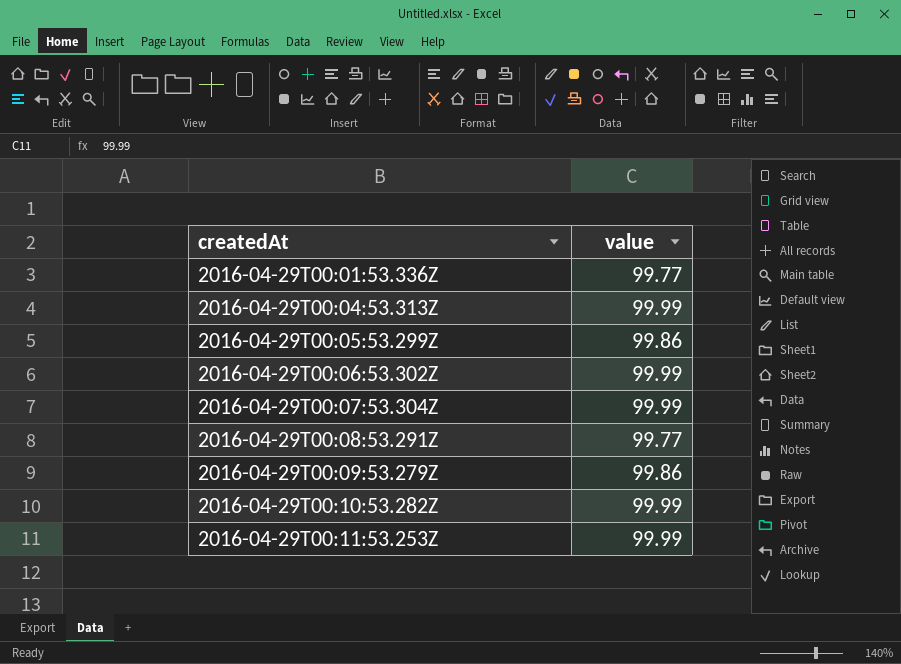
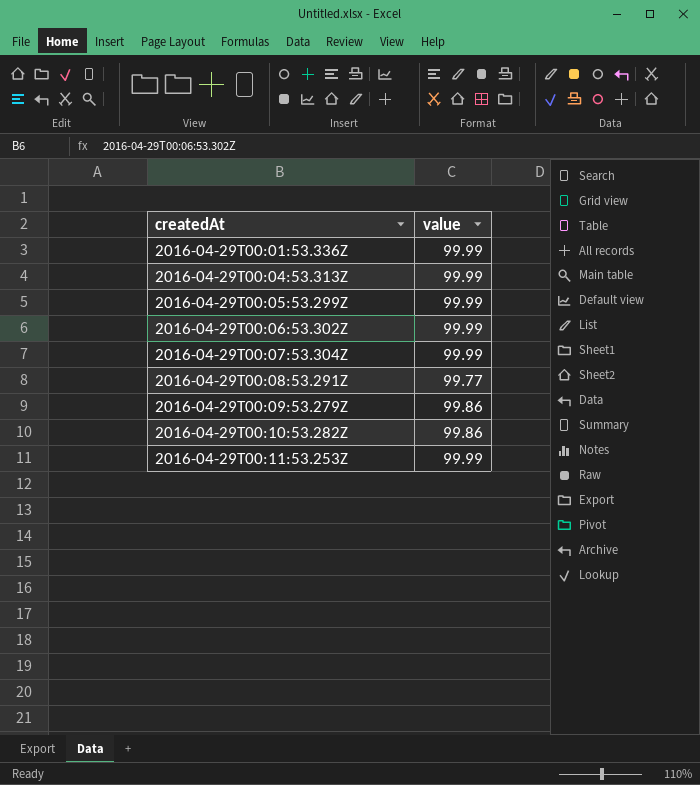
2016-04-29T00:01:53.336Z | value: 99.77 -> 99.99
2016-04-29T00:05:53.299Z | value: 99.86 -> 99.99
2016-04-29T00:10:53.282Z | value: 99.99 -> 99.86

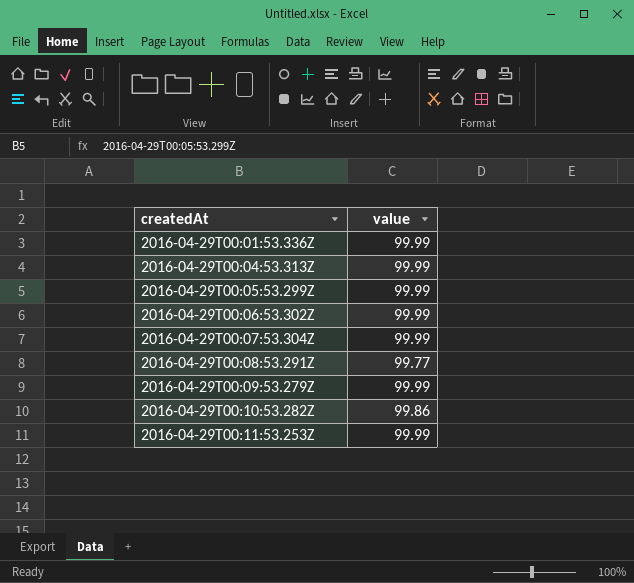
2016-04-29T00:09:53.279Z | value: 99.86 -> 99.99

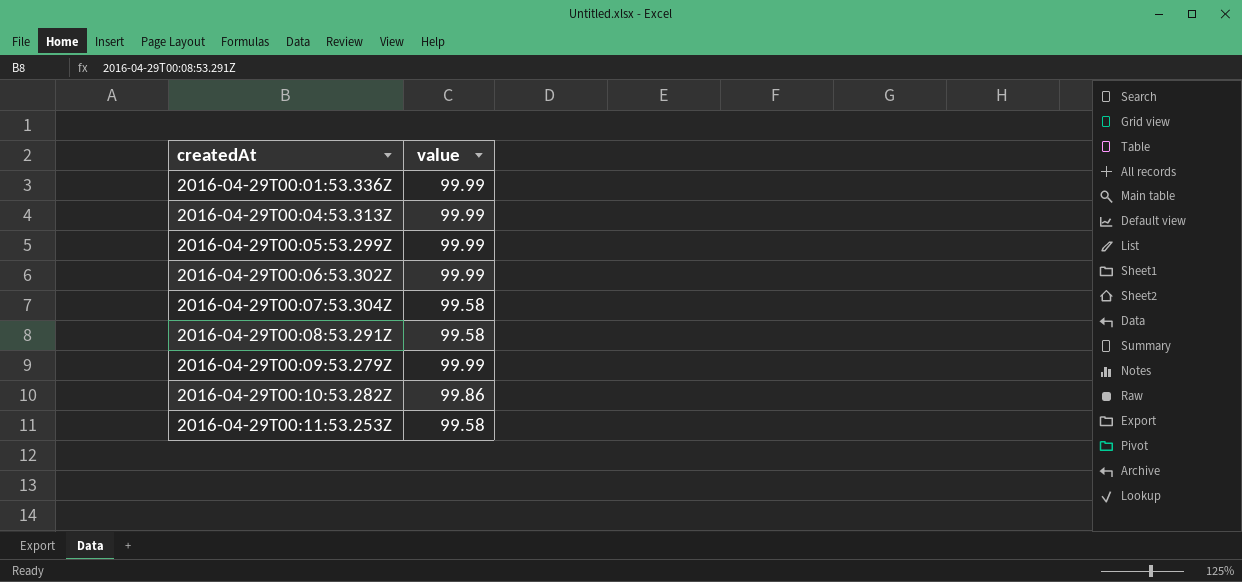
2016-04-29T00:07:53.304Z | value: 99.99 -> 99.58
2016-04-29T00:08:53.291Z | value: 99.77 -> 99.58
2016-04-29T00:11:53.253Z | value: 99.99 -> 99.58

